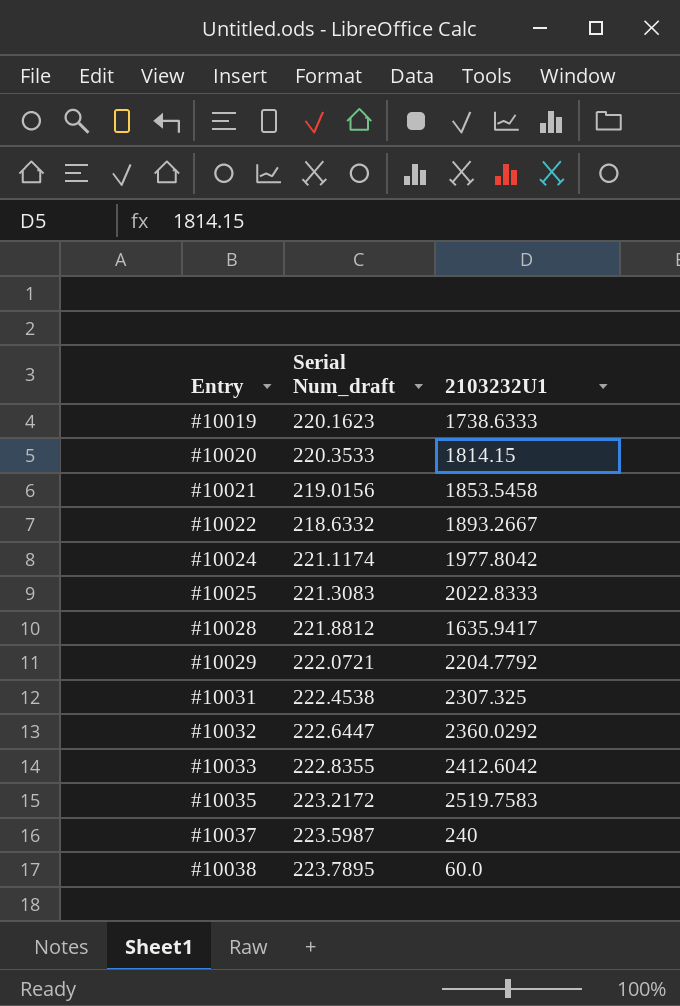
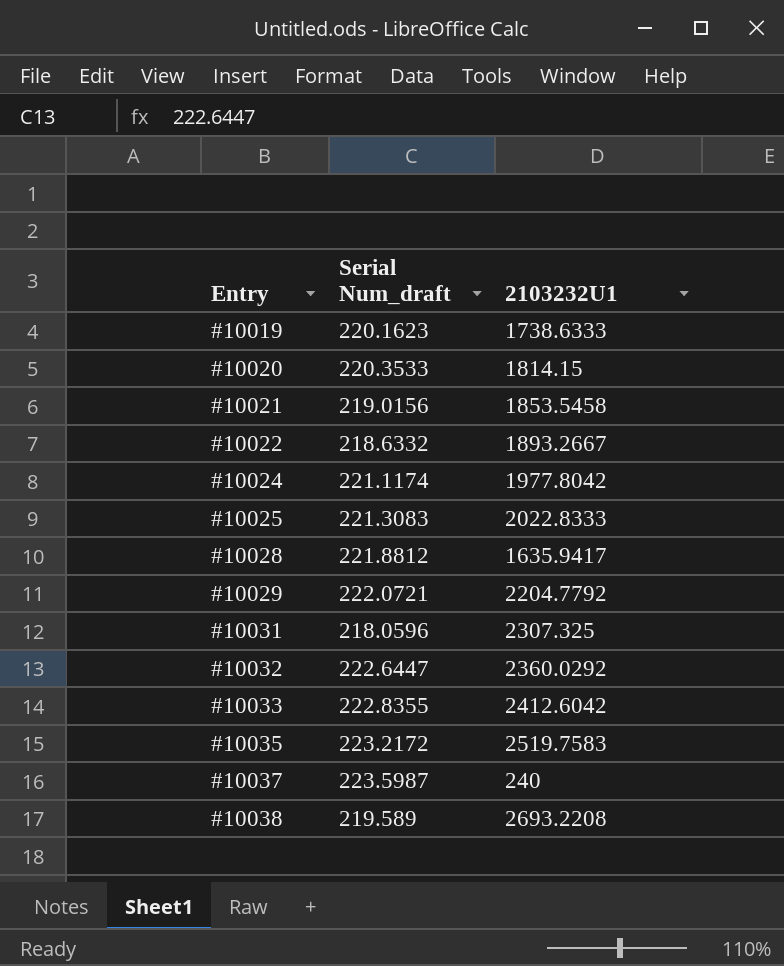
#10031 | Serial Num_draft: 222.4538 -> 218.0596
#10038 | Serial Num_draft: 223.7895 -> 219.589
#10038 | 2103232U1: 60.0 -> 2693.2208

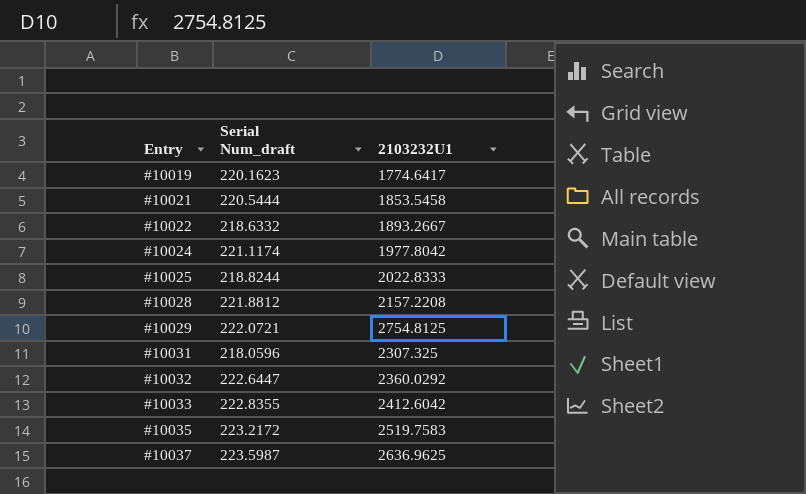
row #10020: 220.3533 | 1814.15 -> none
row #10038: 219.589 | 2693.2208 -> none
#10019 | 2103232U1: 1738.6333 -> 1774.6417
#10021 | Serial Num_draft: 219.0156 -> 220.5444
#10025 | Serial Num_draft: 221.3083 -> 218.8244
#10028 | 2103232U1: 1635.9417 -> 2157.2208
#10029 | 2103232U1: 2204.7792 -> 2754.8125
#10037 | 2103232U1: 240 -> 2636.9625

